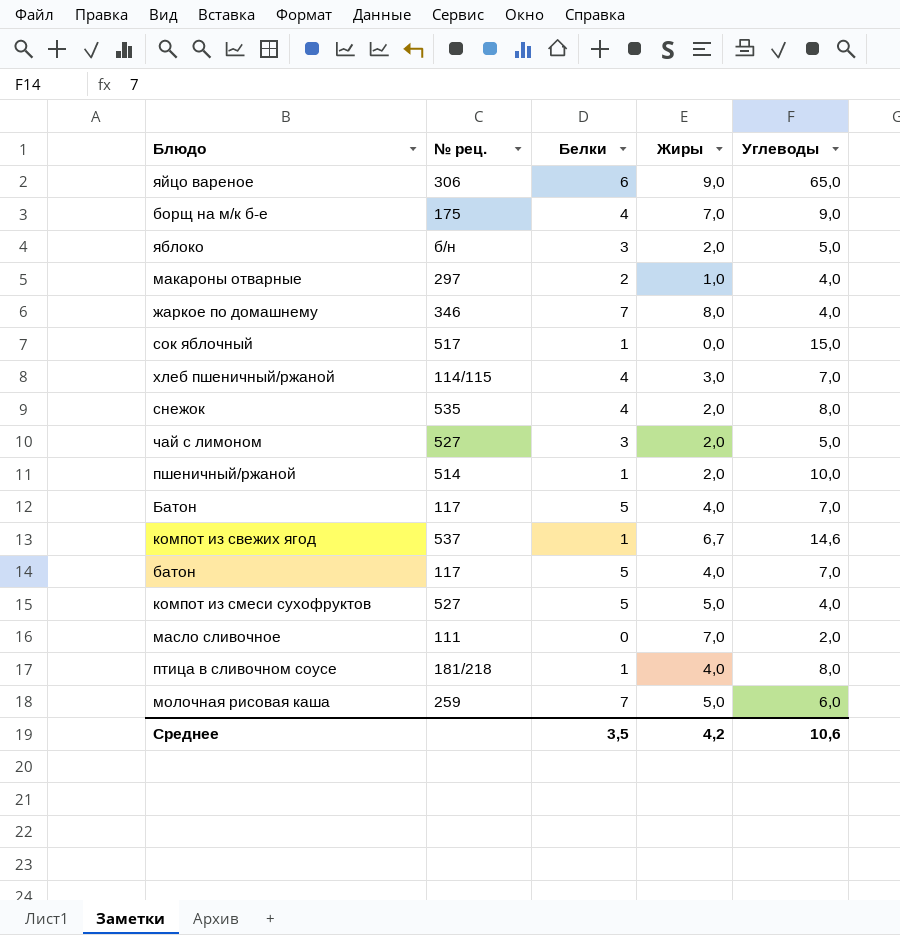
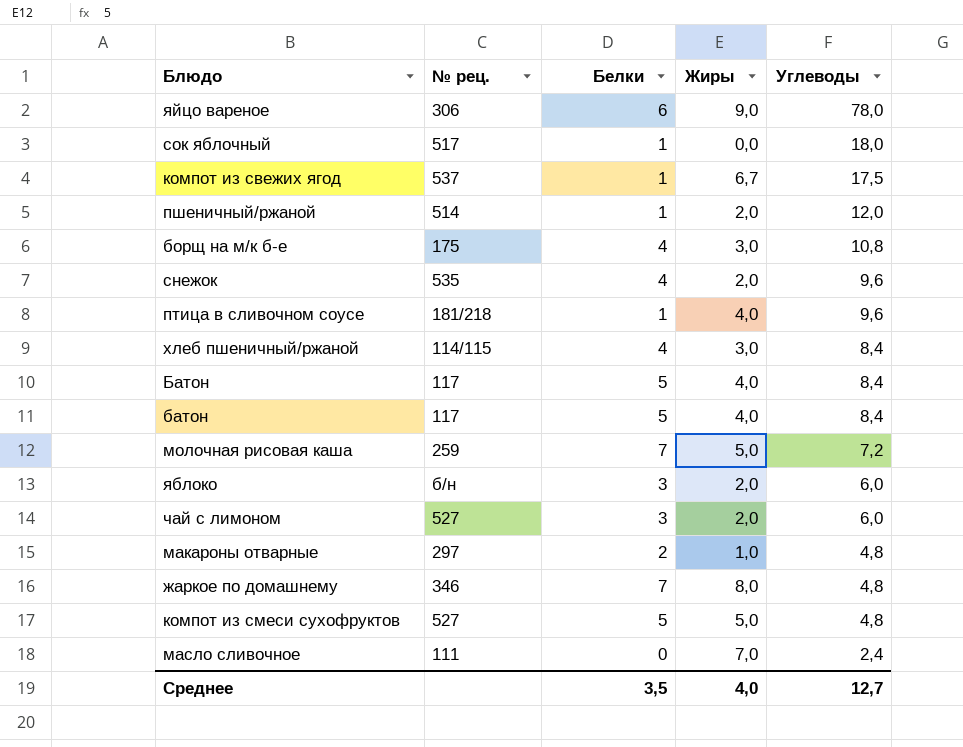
row order: none -> Углеводы descending
яйцо вареное | Углеводы: 65,0 -> 78,0
сок яблочный | Углеводы: 15,0 -> 18,0
компот из свежих ягод | Углеводы: 14,6 -> 17,5
пшеничный/ржаной | Углеводы: 10,0 -> 12,0
борщ на м/к б-е | Жиры: 7,0 -> 3,0
борщ на м/к б-е | Углеводы: 9,0 -> 10,8
снежок | Углеводы: 8,0 -> 9,6
птица в сливочном соусе | Углеводы: 8,0 -> 9,6
хлеб пшеничный/ржаной | Углеводы: 7,0 -> 8,4
Батон | Углеводы: 7,0 -> 8,4
батон | Углеводы: 7,0 -> 8,4
молочная рисовая каша | Углеводы: 6,0 -> 7,2
яблоко | Углеводы: 5,0 -> 6,0
чай с лимоном | Углеводы: 5,0 -> 6,0
макароны отварные | Углеводы: 4,0 -> 4,8
жаркое по домашнему | Углеводы: 4,0 -> 4,8
компот из смеси сухофруктов | Углеводы: 4,0 -> 4,8
масло сливочное | Углеводы: 2,0 -> 2,4
Среднее | Жиры: 4,2 -> 4,0
Среднее | Углеводы: 10,6 -> 12,7

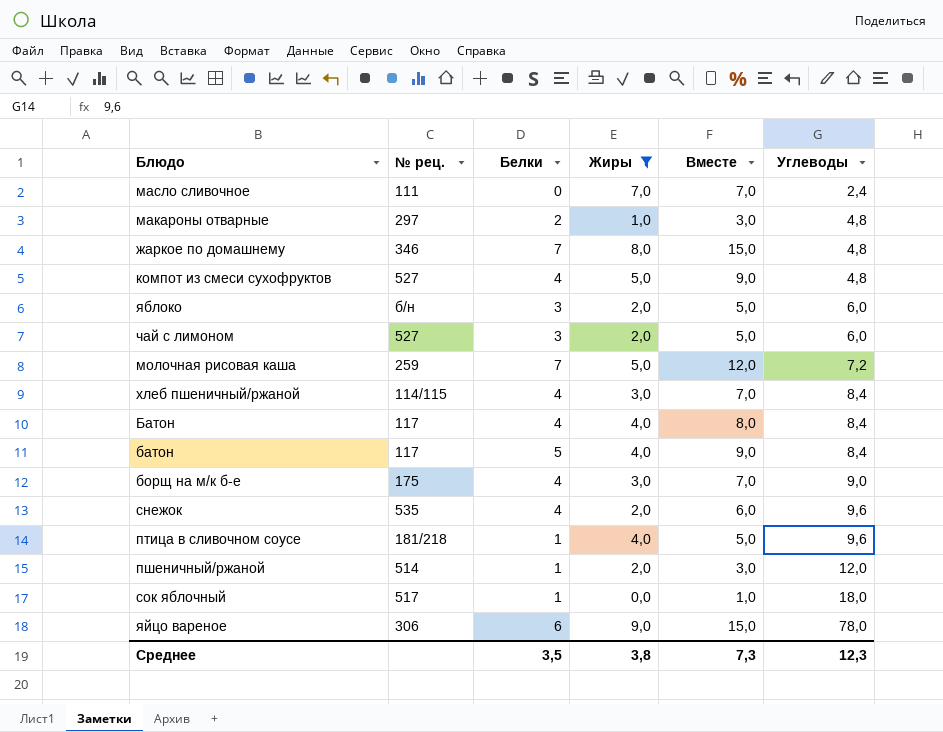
filter: none -> Жиры != 6,7
row order: Углеводы descending -> Углеводы ascending
column Вместе | formula: none -> [Белки] + [Жиры]
компот из смеси сухофруктов | Белки: 5 -> 4
Батон | Белки: 5 -> 4
борщ на м/к б-е | Углеводы: 10,8 -> 9,0
Среднее | Жиры: 4,0 -> 3,8
Среднее | Углеводы: 12,7 -> 12,3

